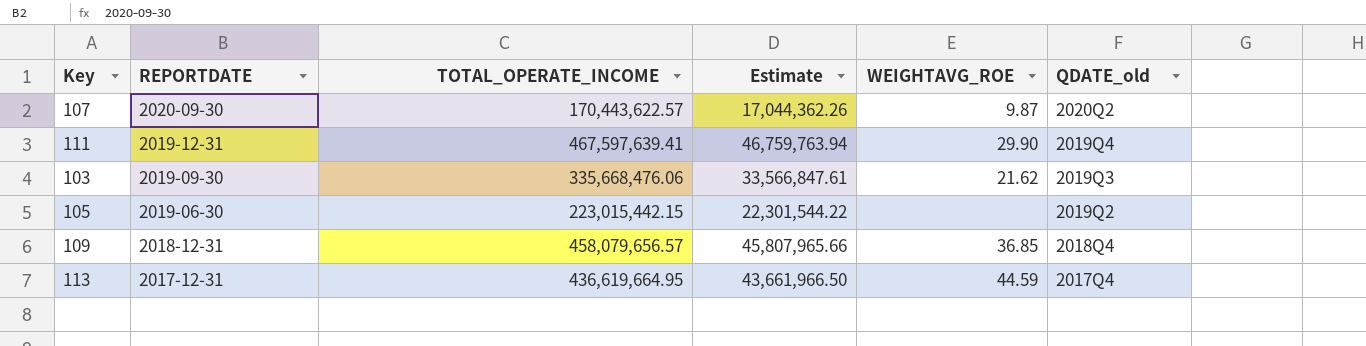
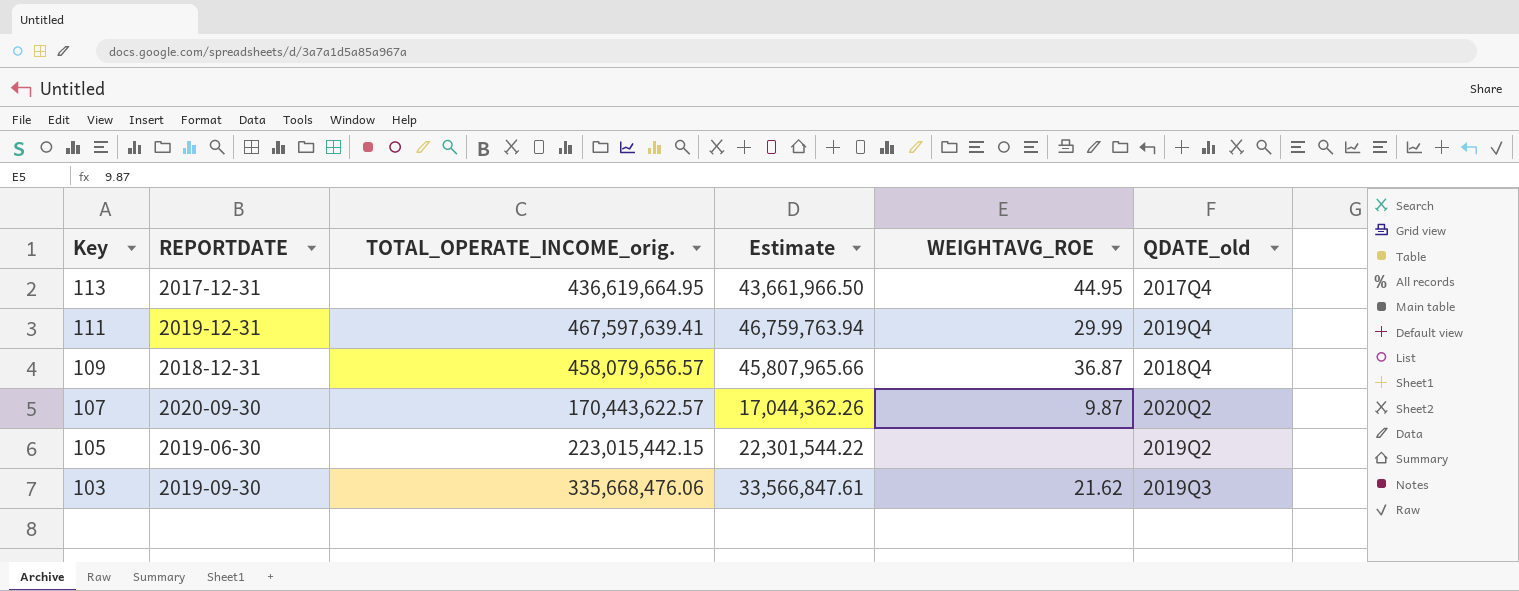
row order: REPORTDATE descending -> Key descending
column name: TOTAL_OPERATE_INCOME -> TOTAL_OPERATE_INCOME_orig.
113 | WEIGHTAVG_ROE: 44.59 -> 44.95
111 | WEIGHTAVG_ROE: 29.90 -> 29.99
109 | WEIGHTAVG_ROE: 36.85 -> 36.87

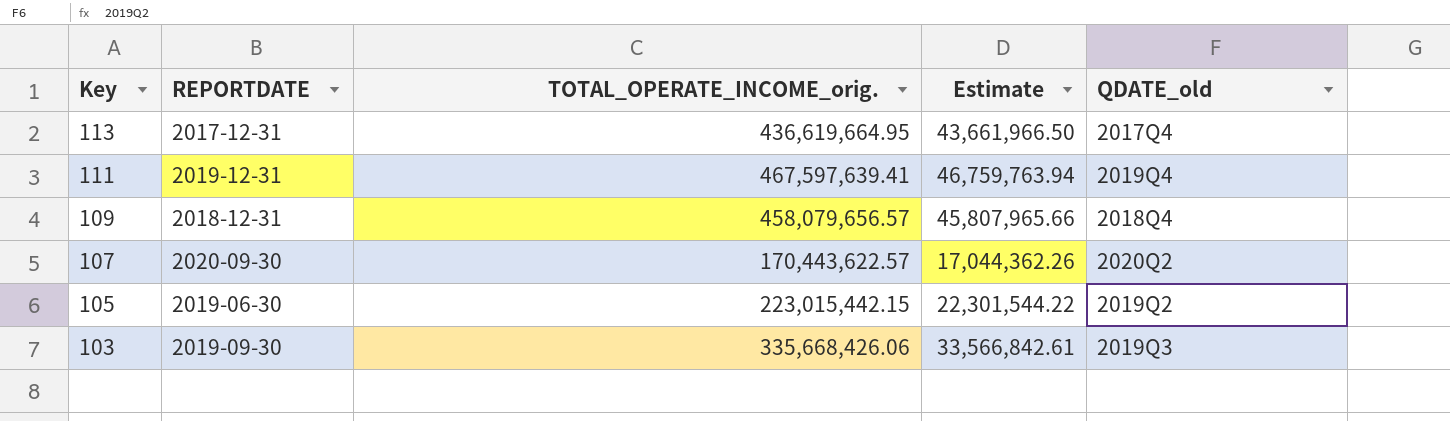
column WEIGHTAVG_ROE | position: 5 -> none
103 | TOTAL_OPERATE_INCOME_orig.: 335,668,476.06 -> 335,668,426.06
103 | Estimate: 33,566,847.61 -> 33,566,842.61

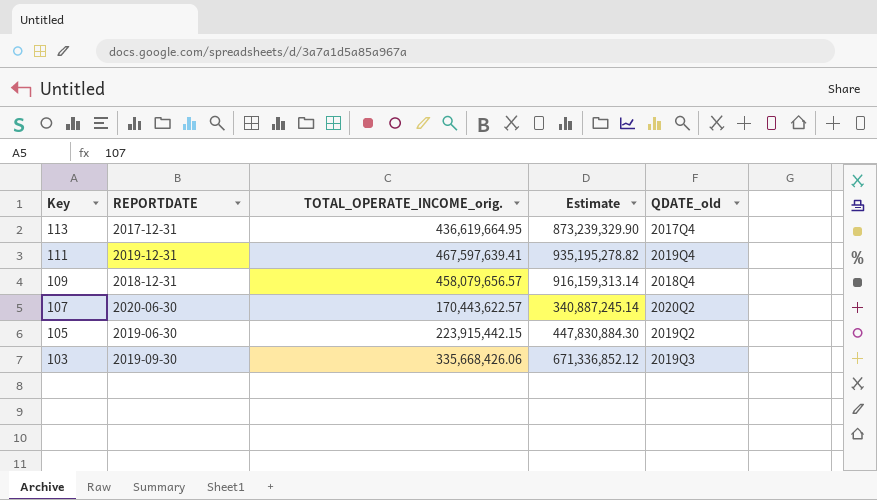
column Estimate | formula: [TOTAL_OPERATE_INCOME_orig.] * 0.1 -> [TOTAL_OPERATE_INCOME_orig.] * 2
107 | REPORTDATE: 2020-09-30 -> 2020-06-30
105 | TOTAL_OPERATE_INCOME_orig.: 223,015,442.15 -> 223,915,442.15

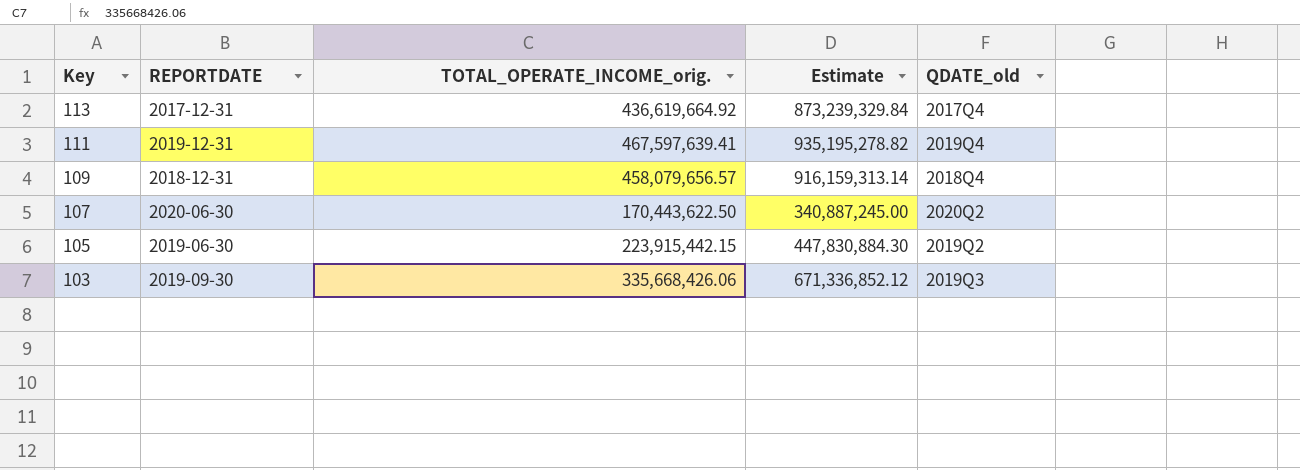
113 | TOTAL_OPERATE_INCOME_orig.: 436,619,664.95 -> 436,619,664.92
113 | Estimate: 873,239,329.90 -> 873,239,329.84
107 | TOTAL_OPERATE_INCOME_orig.: 170,443,622.57 -> 170,443,622.50
107 | Estimate: 340,887,245.14 -> 340,887,245.00

